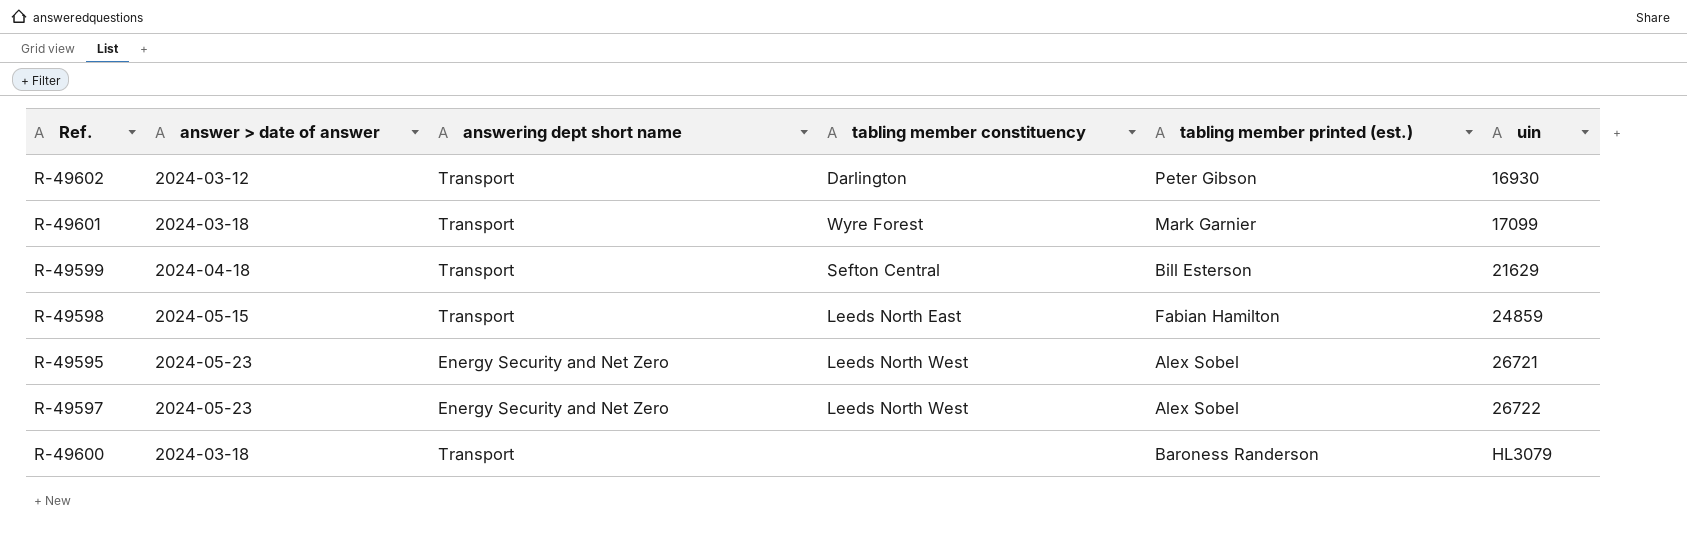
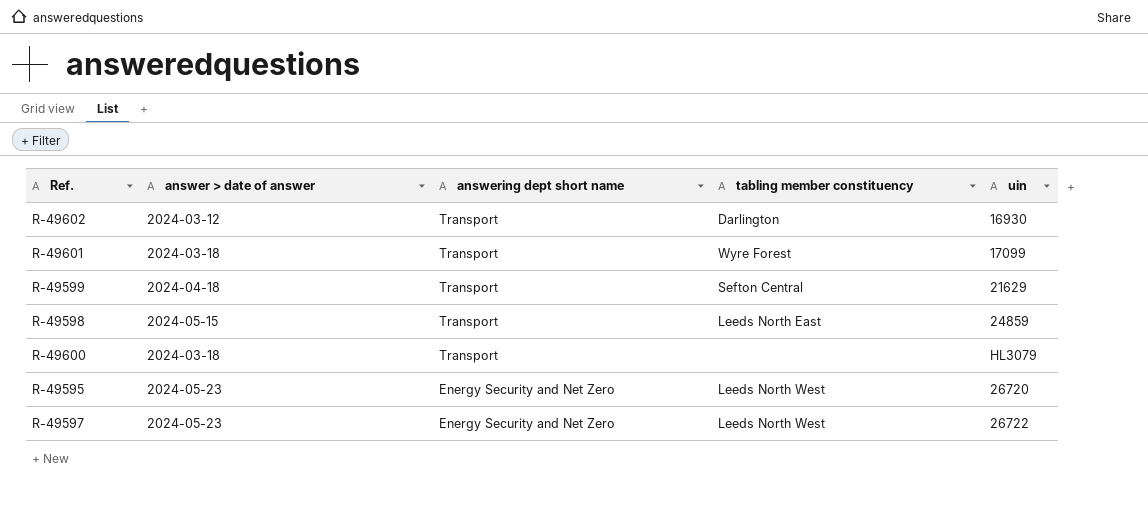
row order: uin ascending -> answering dept short name descending
column tabling member printed (est.) | position: 5 -> none
R-49595 | uin: 26721 -> 26720

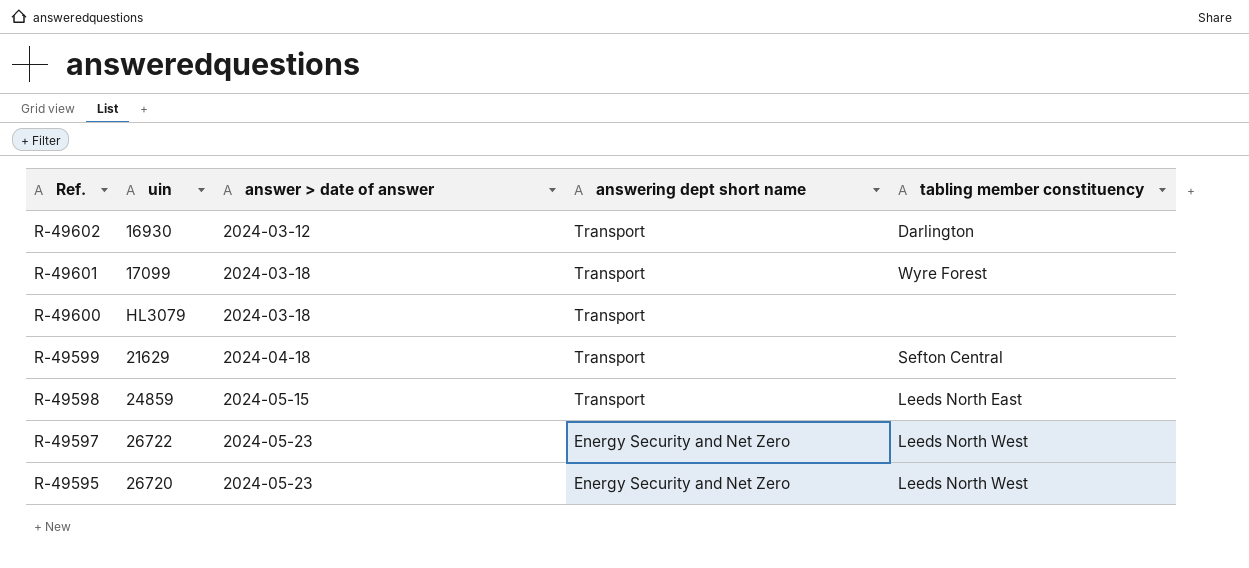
row order: answering dept short name descending -> Ref. descending
column uin | position: 5 -> 2

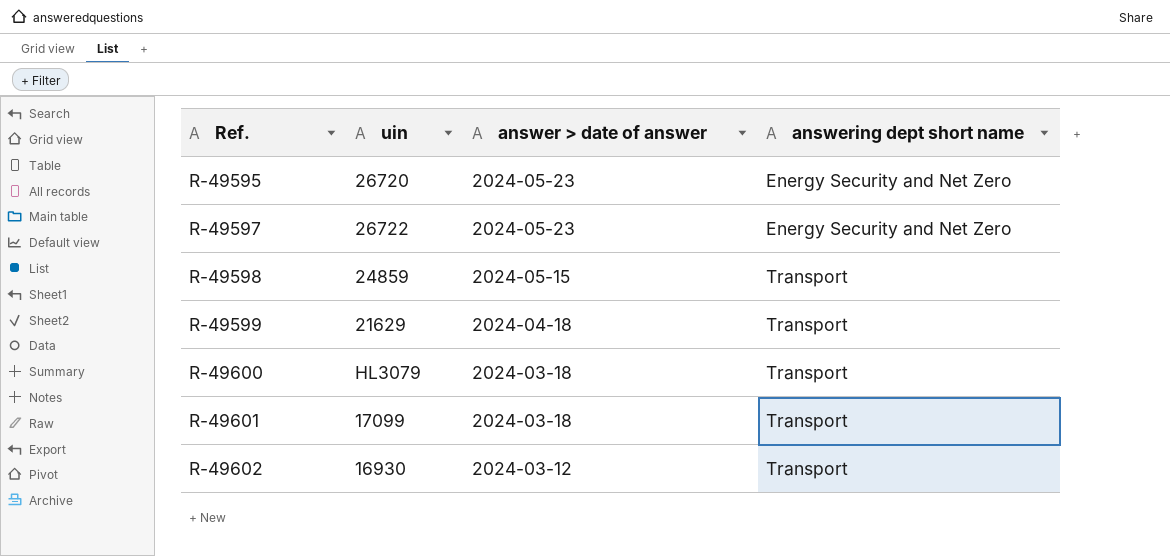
row order: Ref. descending -> Ref. ascending
column tabling member constituency | position: 5 -> none

